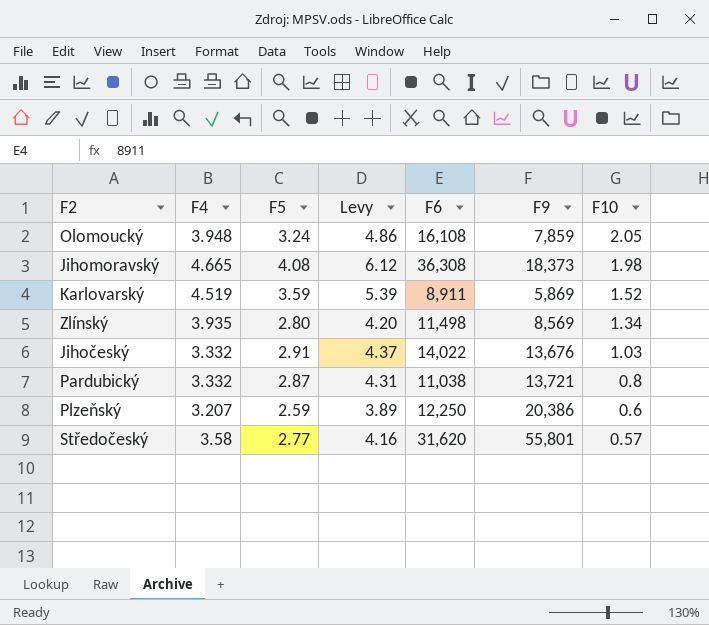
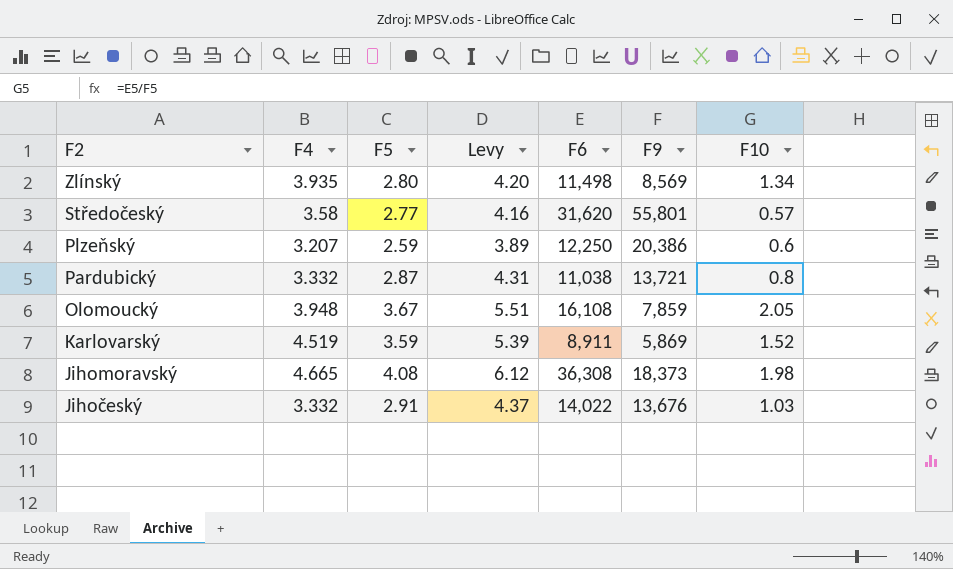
row order: F10 descending -> F2 descending
Olomoucký | F5: 3.24 -> 3.67
Olomoucký | Levy: 4.86 -> 5.51

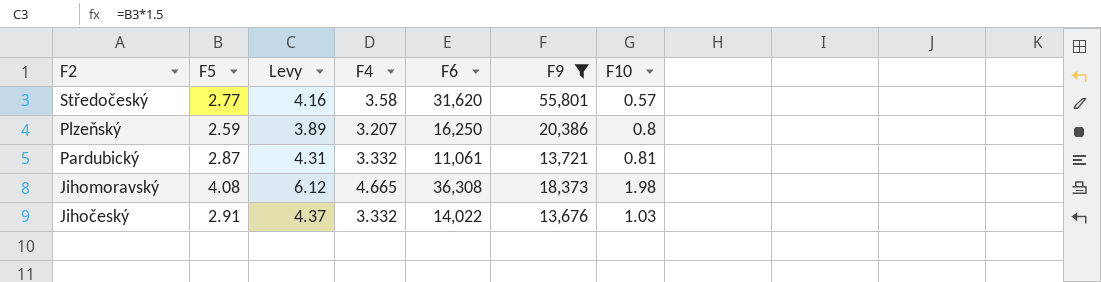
filter: none -> F9 >= 13,676
column F4 | position: 2 -> 4
Plzeňský | F6: 12,250 -> 16,250
Plzeňský | F10: 0.6 -> 0.8
Pardubický | F6: 11,038 -> 11,061
Pardubický | F10: 0.8 -> 0.81

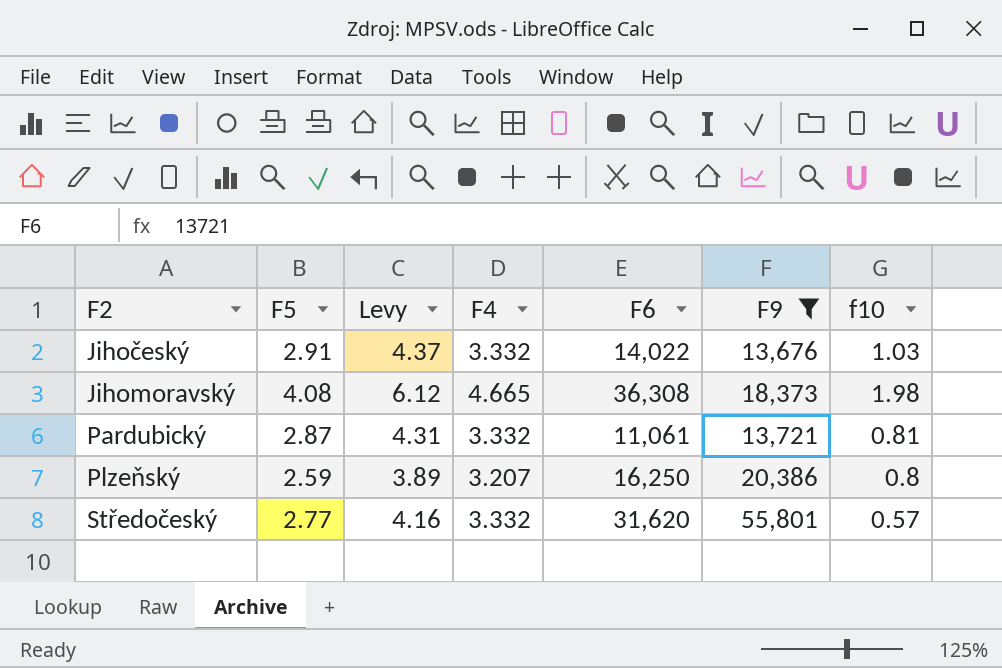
row order: F2 descending -> F2 ascending
column name: F10 -> f10
Středočeský | F4: 3.58 -> 3.332

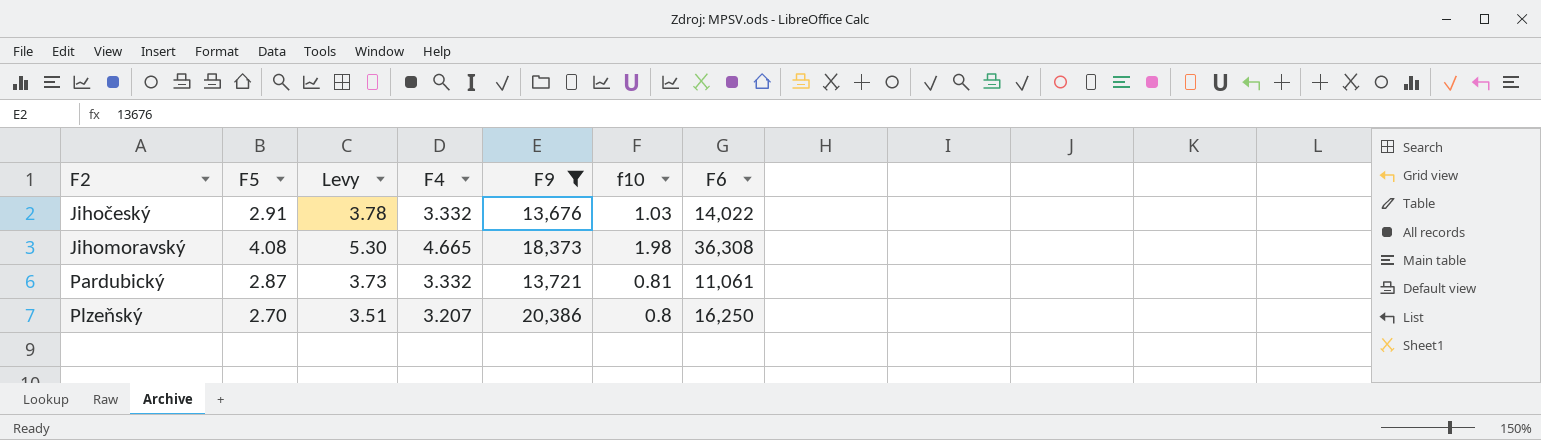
column Levy | formula: [F5] * 1.5 -> [F5] * 1.3
column F6 | position: 5 -> 7
row Středočeský: 2.77 | 4.16 | 3.332 | 31,620 | 55,801 | 0.57 -> none
Plzeňský | F5: 2.59 -> 2.70

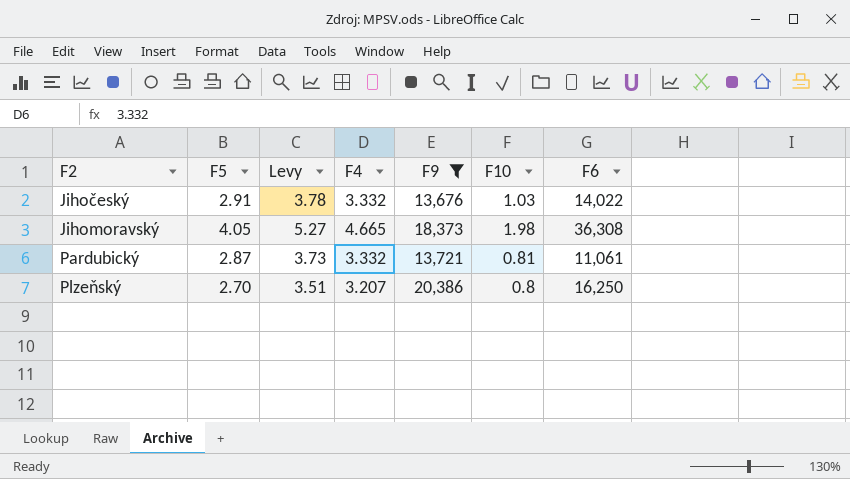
column name: f10 -> F10
Jihomoravský | F5: 4.08 -> 4.05
Jihomoravský | Levy: 5.30 -> 5.27

